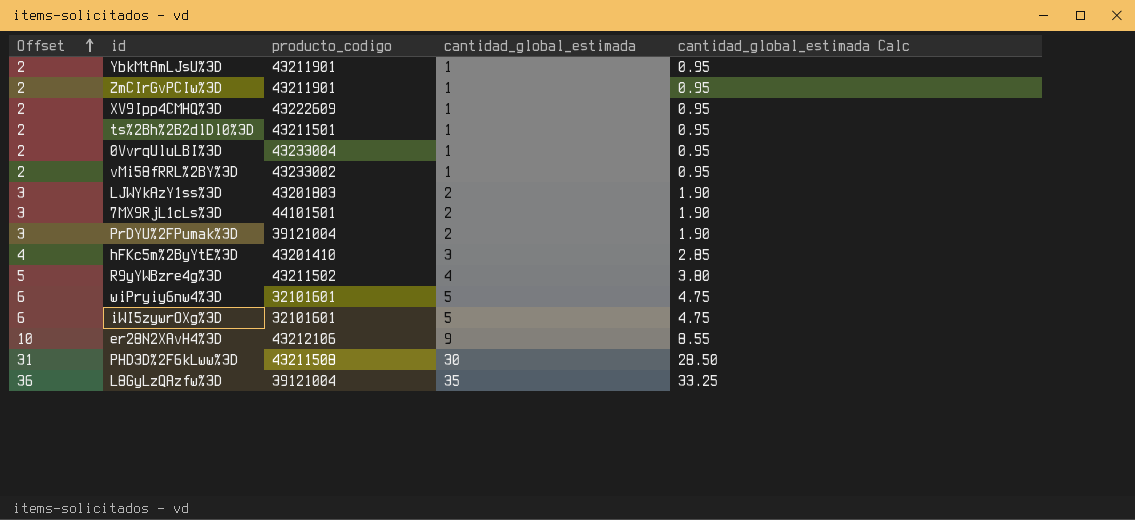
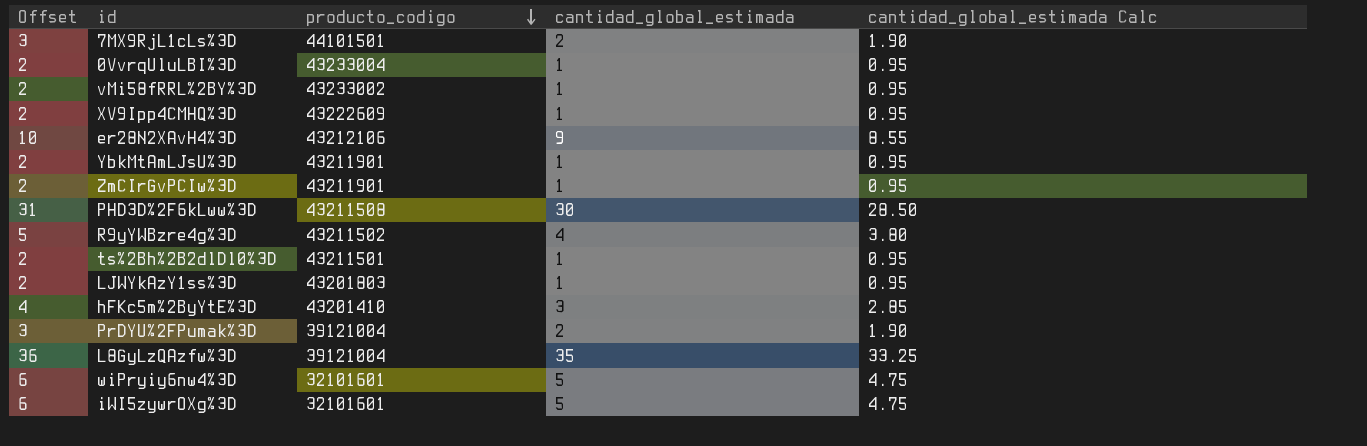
row order: Offset ascending -> producto_codigo descending
LJWYkAzY1ss%3D | Offset: 3 -> 2
LJWYkAzY1ss%3D | cantidad_global_estimada: 2 -> 1
LJWYkAzY1ss%3D | cantidad_global_estimada Calc: 1.90 -> 0.95

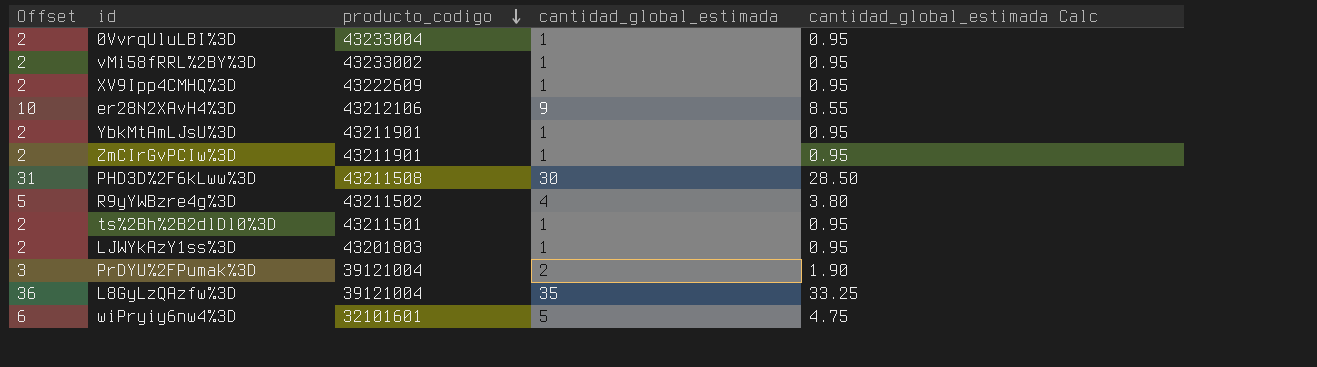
row 7MX9RjL1cLs%3D: 3 | 44101501 | 2 | 1.90 -> none
row hFKc5m%2ByYtE%3D: 4 | 43201410 | 3 | 2.85 -> none
row iWI5zywrOXg%3D: 6 | 32101601 | 5 | 4.75 -> none

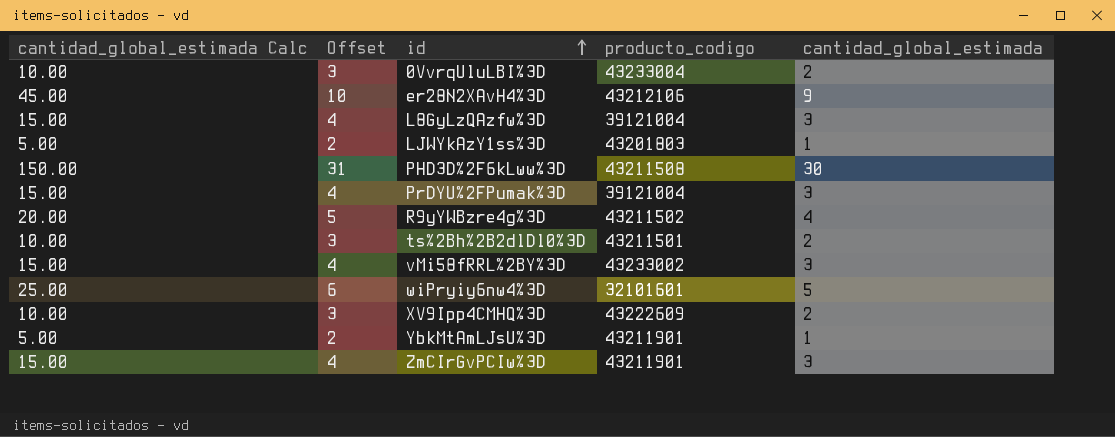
row order: producto_codigo descending -> id ascending
column cantidad_global_estimada Calc | formula: [cantidad_global_estimada] * 0.95 -> [cantidad_global_estimada] * 5
column cantidad_global_estimada Calc | position: 5 -> 1
0VvrqUluLBI%3D | Offset: 2 -> 3
0VvrqUluLBI%3D | cantidad_global_estimada: 1 -> 2
L8GyLzQAzfw%3D | Offset: 36 -> 4
L8GyLzQAzfw%3D | cantidad_global_estimada: 35 -> 3
PrDYU%2FPumak%3D | Offset: 3 -> 4
PrDYU%2FPumak%3D | cantidad_global_estimada: 2 -> 3
ts%2Bh%2B2dlDl0%3D | Offset: 2 -> 3
ts%2Bh%2B2dlDl0%3D | cantidad_global_estimada: 1 -> 2
vMi58fRRL%2BY%3D | Offset: 2 -> 4
vMi58fRRL%2BY%3D | cantidad_global_estimada: 1 -> 3
XV9Ipp4CMHQ%3D | Offset: 2 -> 3
XV9Ipp4CMHQ%3D | cantidad_global_estimada: 1 -> 2
ZmCIrGvPCIw%3D | Offset: 2 -> 4
ZmCIrGvPCIw%3D | cantidad_global_estimada: 1 -> 3

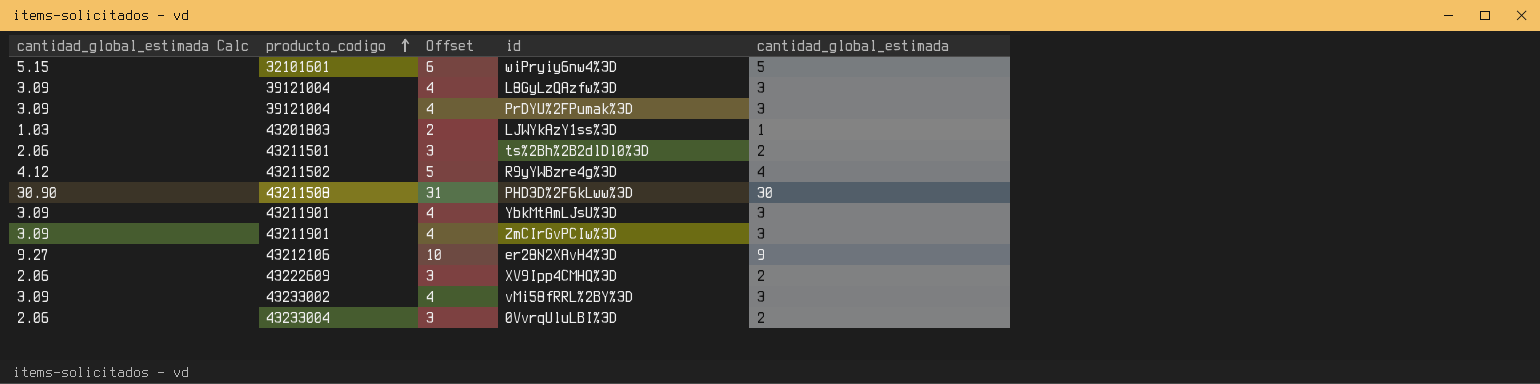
row order: id ascending -> producto_codigo ascending
column cantidad_global_estimada Calc | formula: [cantidad_global_estimada] * 5 -> [cantidad_global_estimada] * 1.03
column producto_codigo | position: 4 -> 2
YbkMtAmLJsU%3D | Offset: 2 -> 4
YbkMtAmLJsU%3D | cantidad_global_estimada: 1 -> 3

